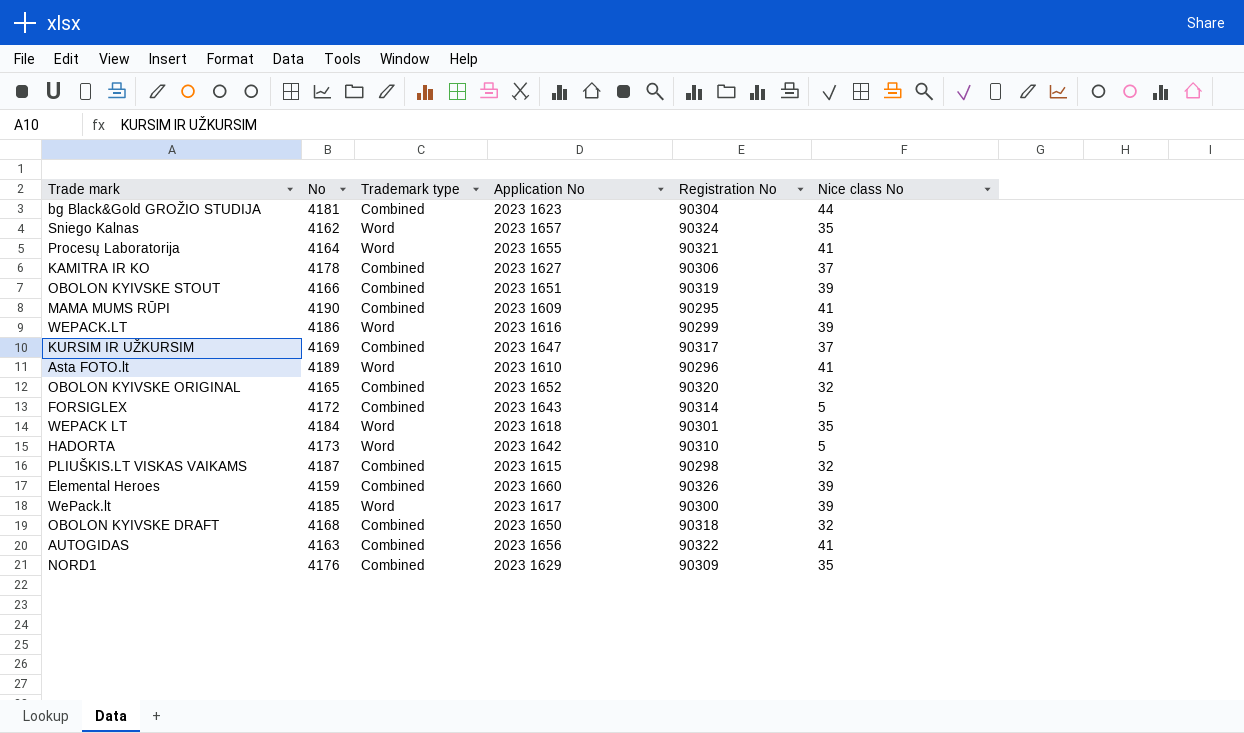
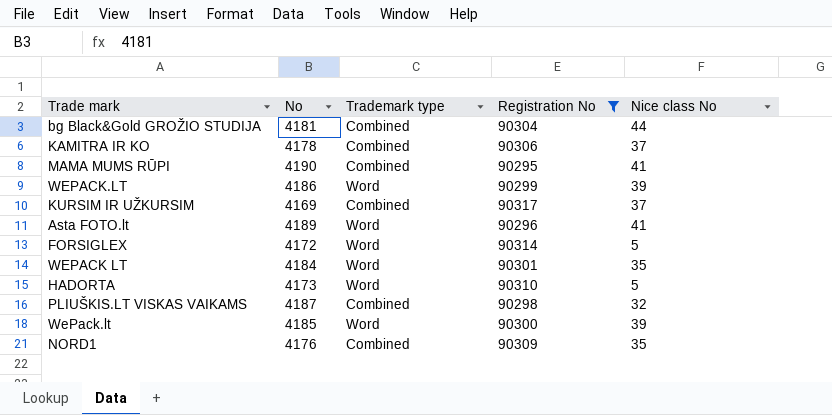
filter: none -> Registration No <= 90317
column Application No | position: 4 -> none
FORSIGLEX | Trademark type: Combined -> Word

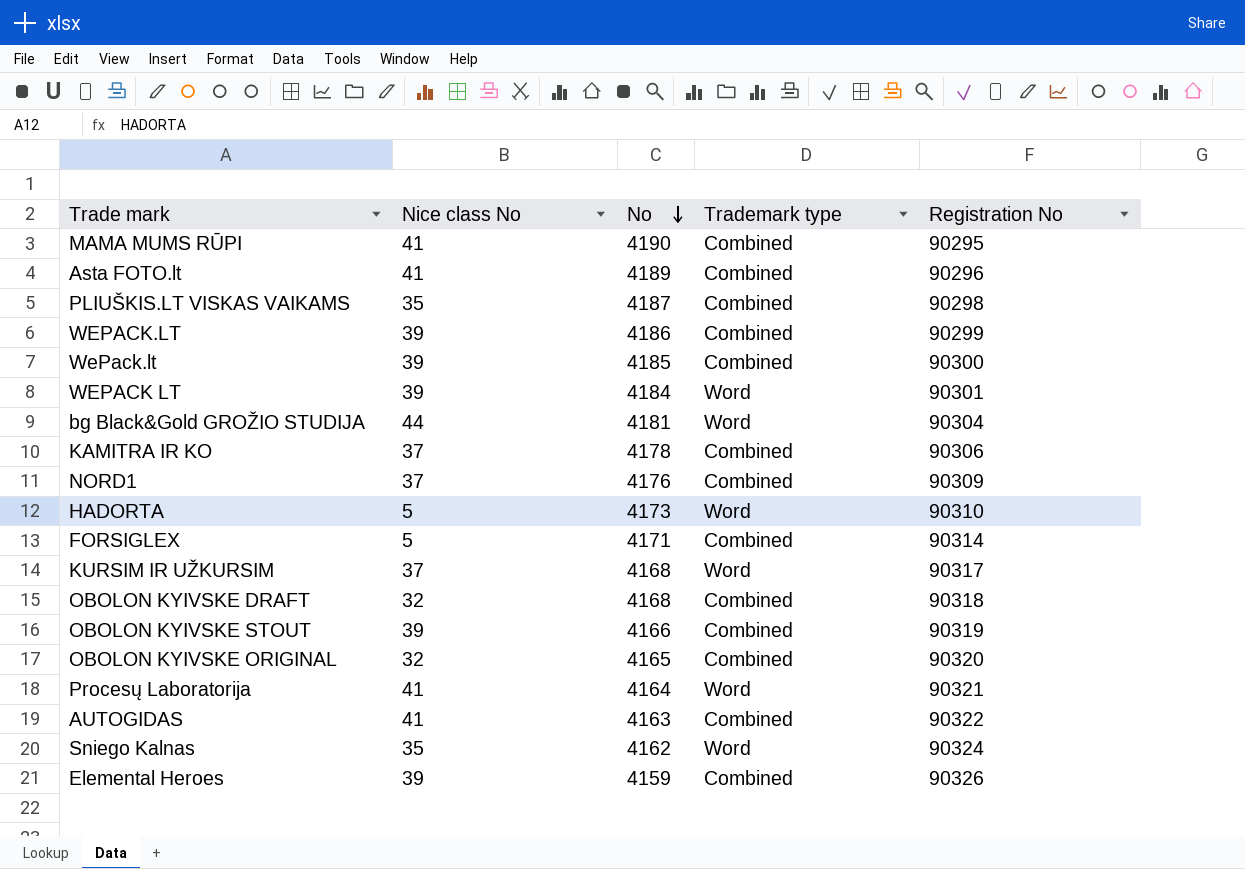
filter: Registration No <= 90317 -> none
row order: none -> No descending
column Nice class No | position: 5 -> 2
Asta FOTO.lt | Trademark type: Word -> Combined
PLIUŠKIS.LT VISKAS VAIKAMS | Nice class No: 32 -> 35
WEPACK.LT | Trademark type: Word -> Combined
WePack.lt | Trademark type: Word -> Combined
WEPACK LT | Nice class No: 35 -> 39
bg Black&Gold GROŽIO STUDIJA | Trademark type: Combined -> Word
NORD1 | Nice class No: 35 -> 37
FORSIGLEX | No: 4172 -> 4171
FORSIGLEX | Trademark type: Word -> Combined
KURSIM IR UŽKURSIM | No: 4169 -> 4168
KURSIM IR UŽKURSIM | Trademark type: Combined -> Word

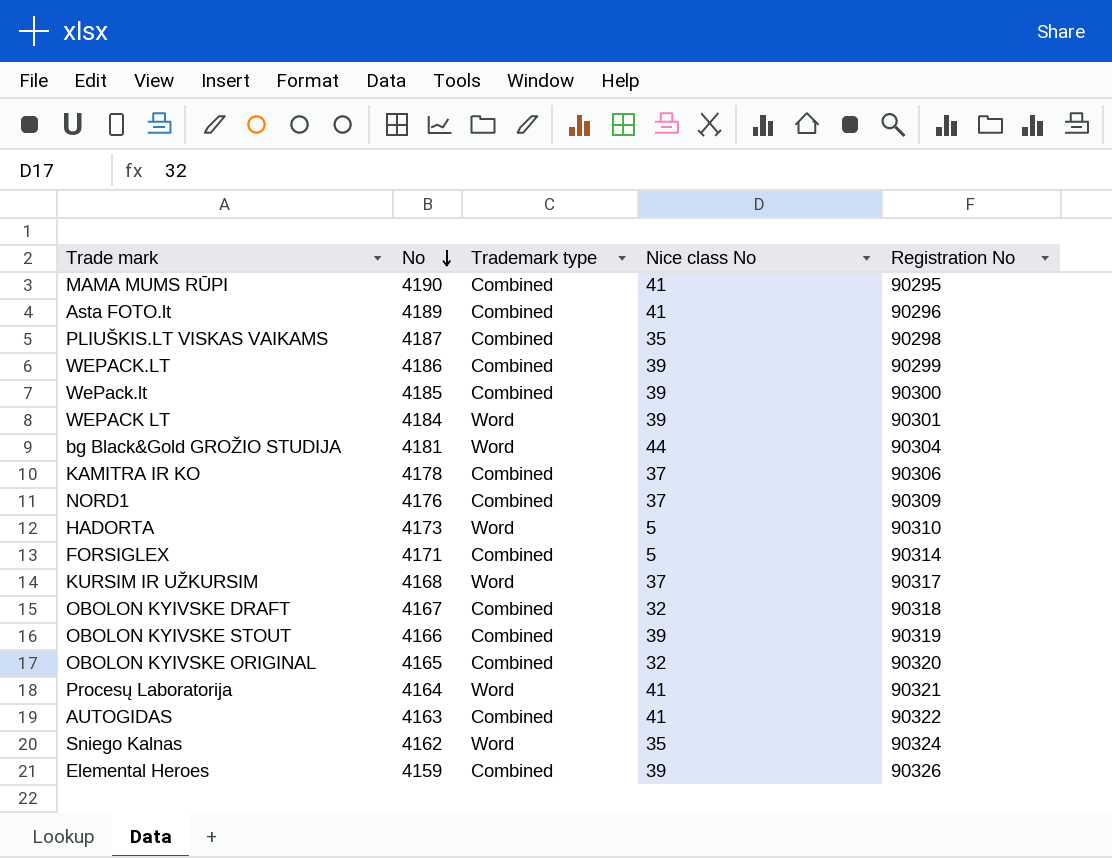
column Nice class No | position: 2 -> 4
OBOLON KYIVSKE DRAFT | No: 4168 -> 4167

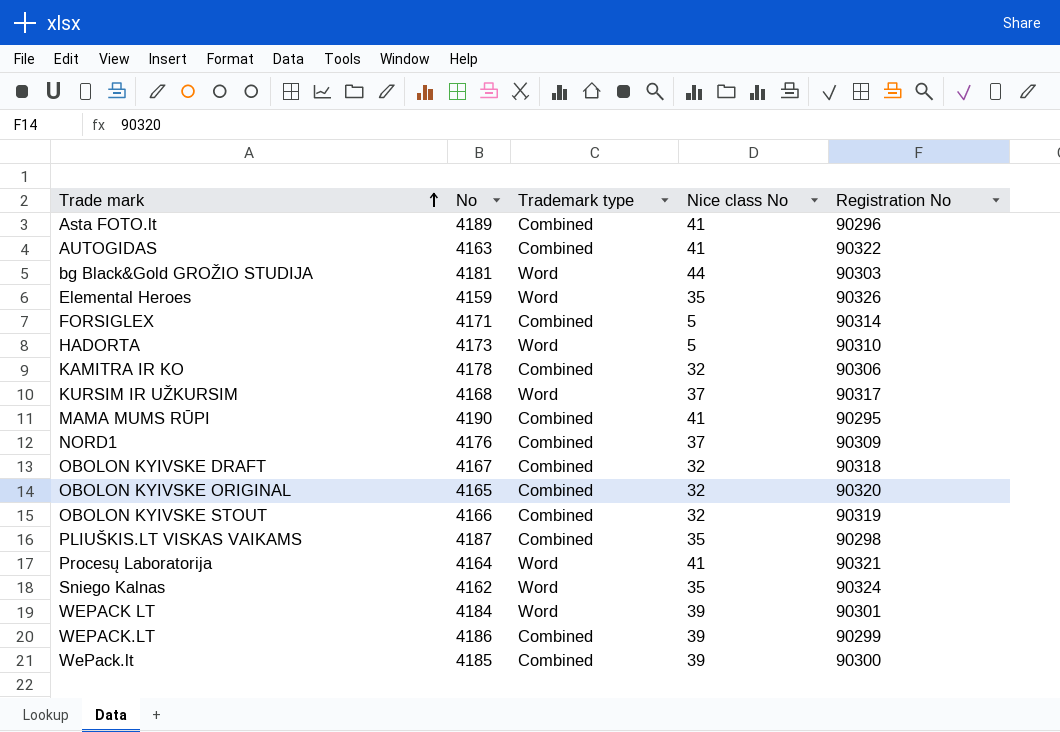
row order: No descending -> Trade mark ascending
bg Black&Gold GROŽIO STUDIJA | Registration No: 90304 -> 90303
Elemental Heroes | Trademark type: Combined -> Word
Elemental Heroes | Nice class No: 39 -> 35
KAMITRA IR KO | Nice class No: 37 -> 32
OBOLON KYIVSKE STOUT | Nice class No: 39 -> 32

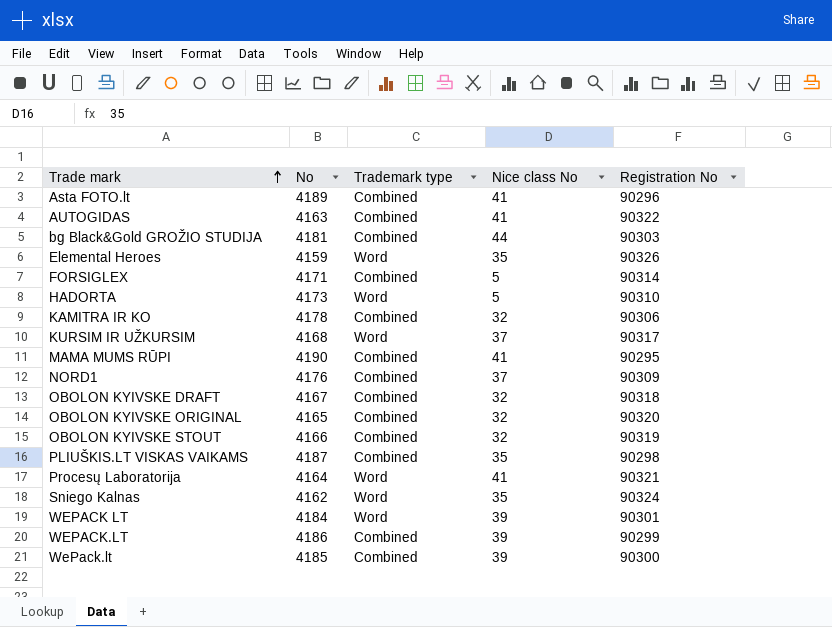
bg Black&Gold GROŽIO STUDIJA | Trademark type: Word -> Combined

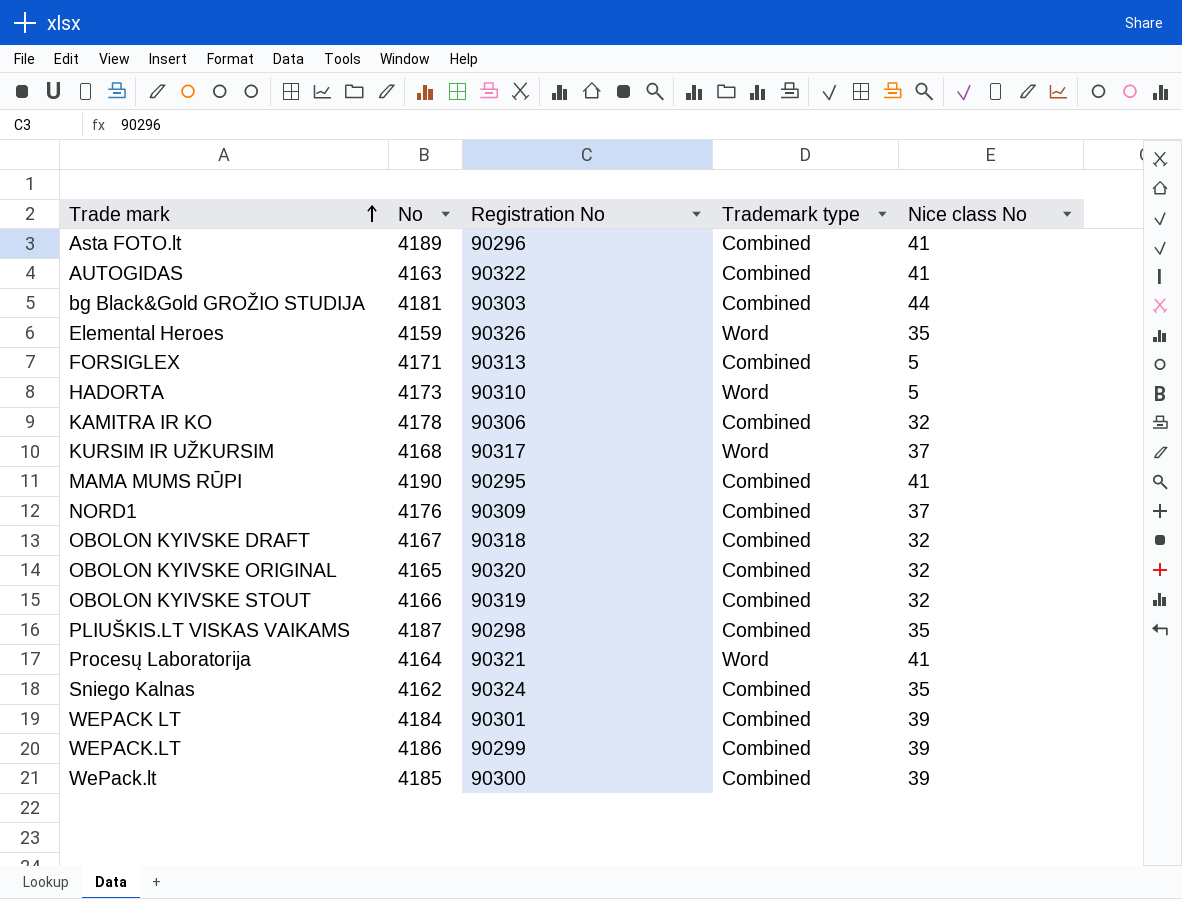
column Registration No | position: 5 -> 3
FORSIGLEX | Registration No: 90314 -> 90313
Sniego Kalnas | Trademark type: Word -> Combined
WEPACK LT | Trademark type: Word -> Combined

